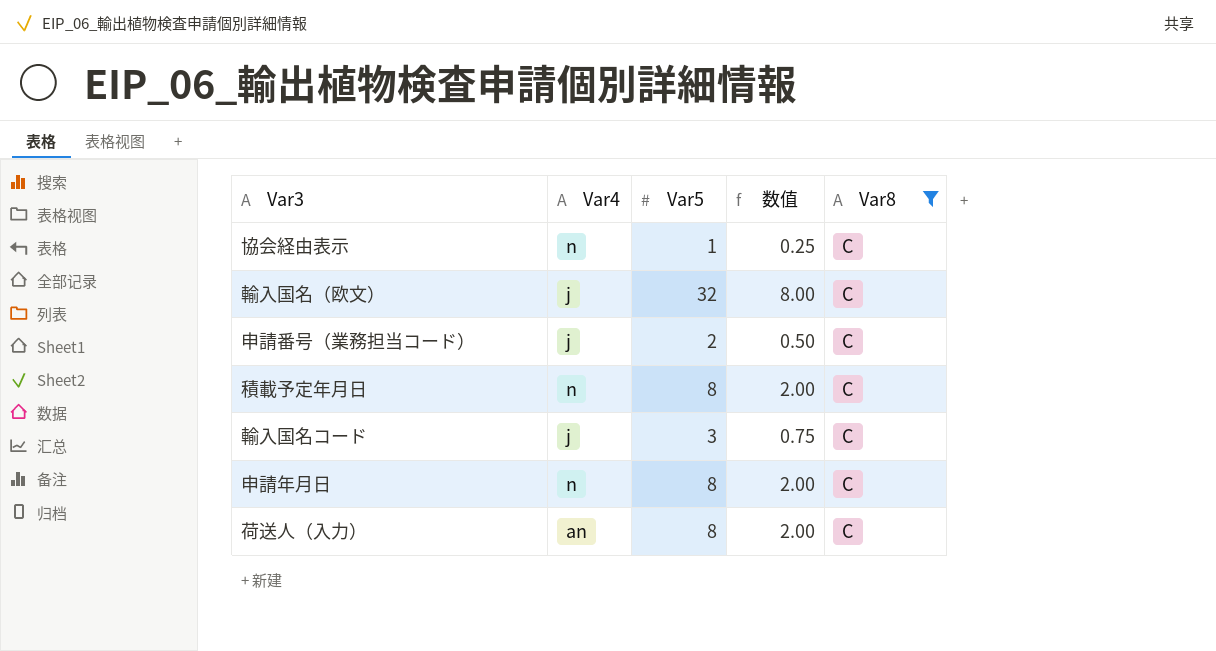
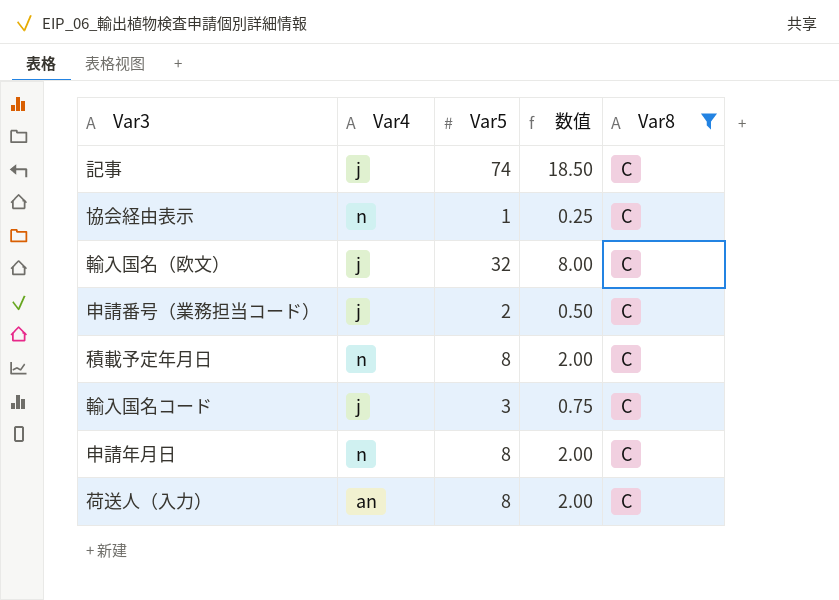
row 記事: none -> j | 74 | 18.50 | C

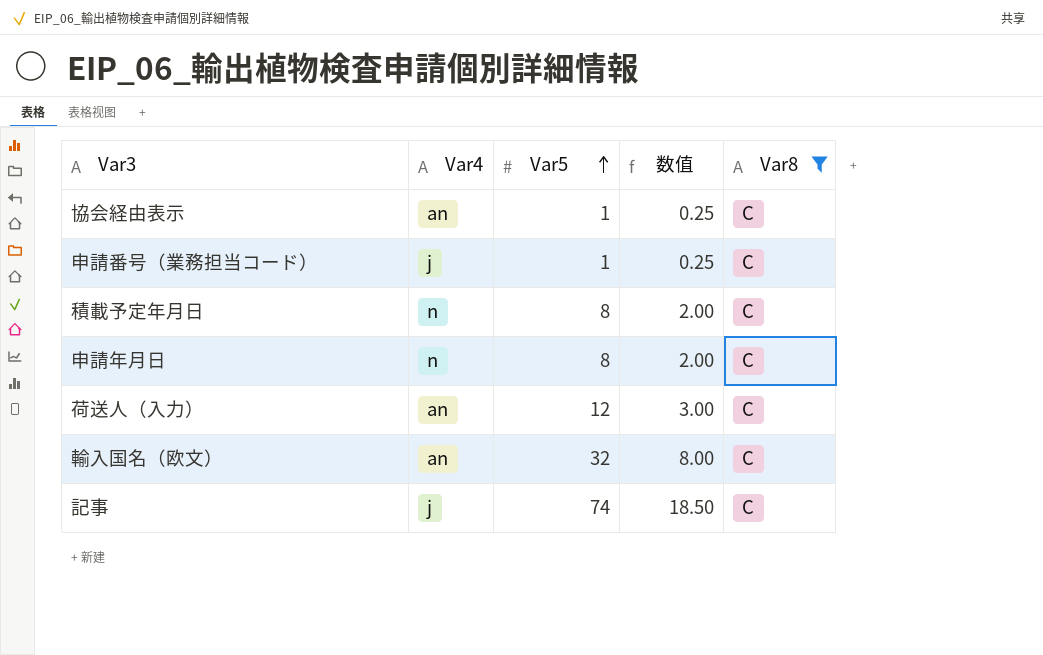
row order: none -> Var5 ascending
row 輸入国名コード: j | 3 | 0.75 | C -> none
協会経由表示 | Var4: n -> an
申請番号（業務担当コード） | Var5: 2 -> 1
申請番号（業務担当コード） | 数值: 0.50 -> 0.25
荷送人（入力） | Var5: 8 -> 12
荷送人（入力） | 数值: 2.00 -> 3.00
輸入国名（欧文） | Var4: j -> an

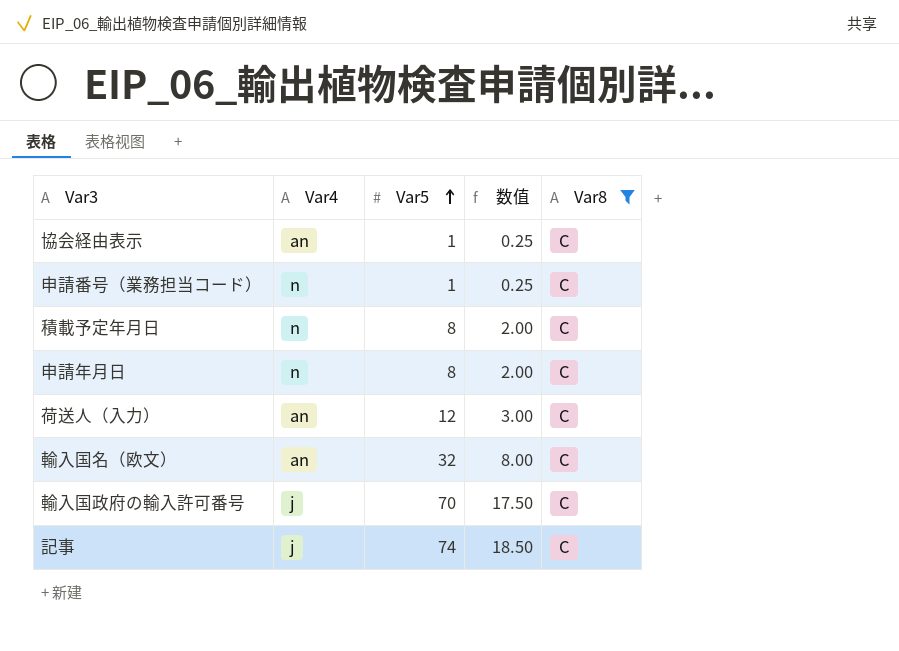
申請番号（業務担当コード） | Var4: j -> n
row 輸入国政府の輸入許可番号: none -> j | 70 | 17.50 | C

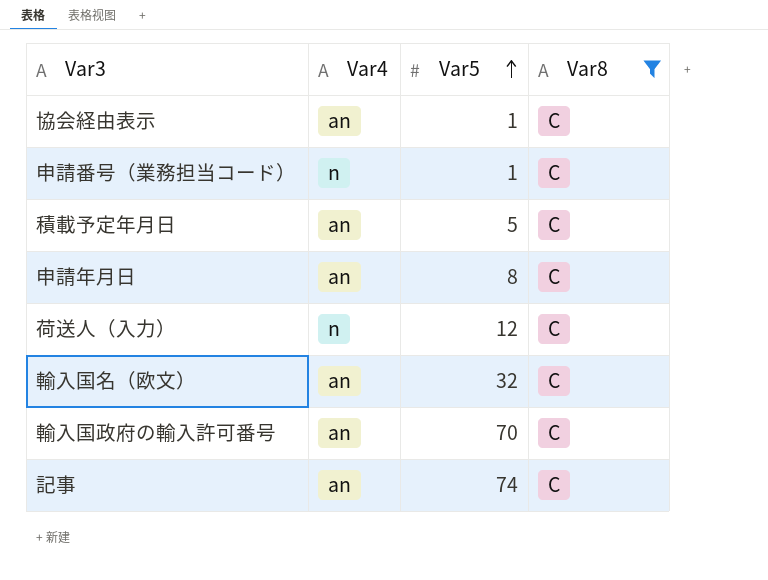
column 数值 | formula: [Var5] * 0.25 -> none
積載予定年月日 | Var4: n -> an
積載予定年月日 | Var5: 8 -> 5
申請年月日 | Var4: n -> an
荷送人（入力） | Var4: an -> n
輸入国政府の輸入許可番号 | Var4: j -> an
記事 | Var4: j -> an

